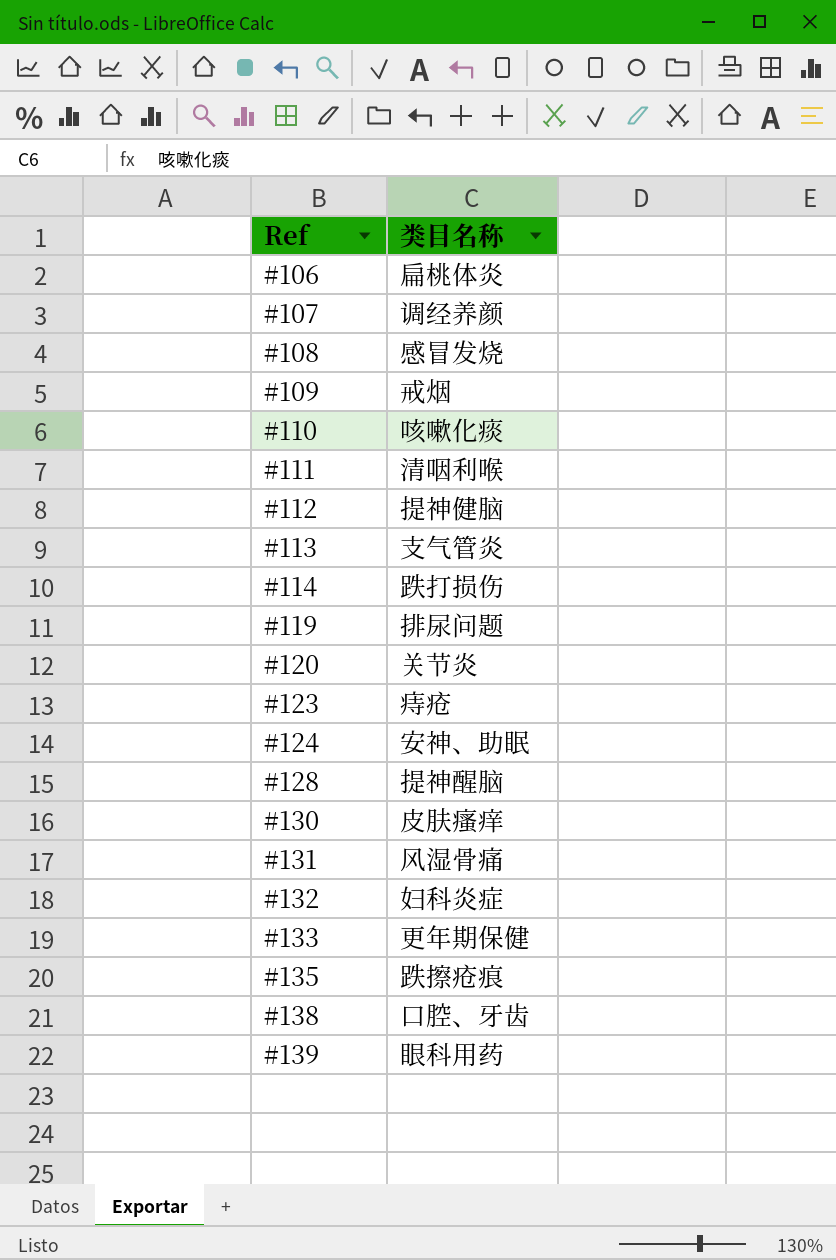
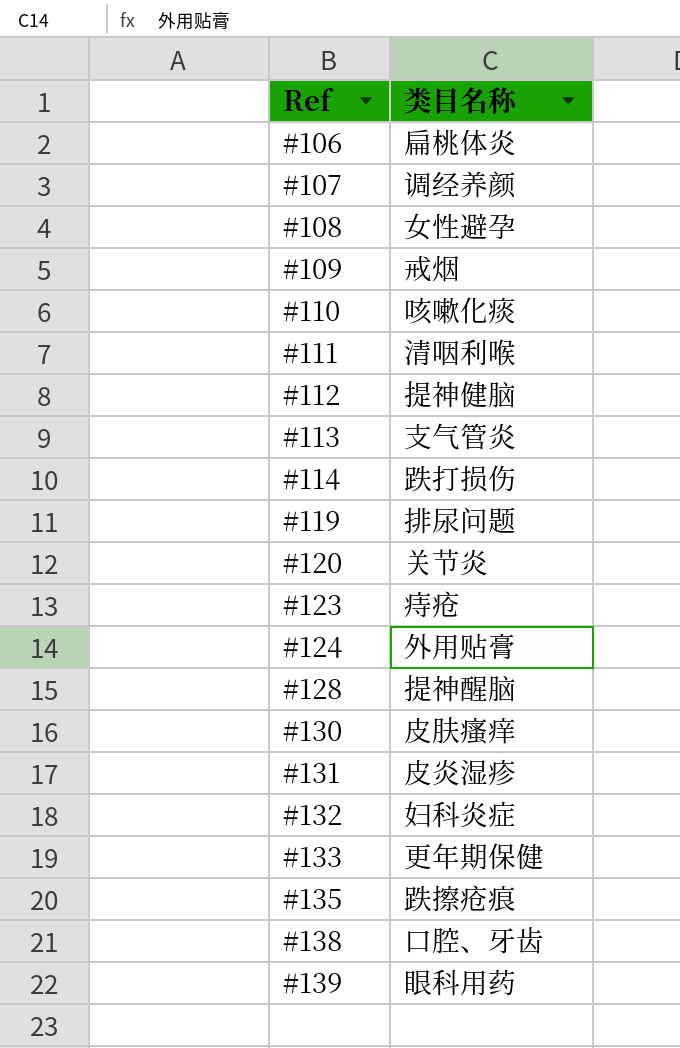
#108 | 类目名称: 感冒发烧 -> 女性避孕
#124 | 类目名称: 安神、助眠 -> 外用贴膏
#131 | 类目名称: 风湿骨痛 -> 皮炎湿疹

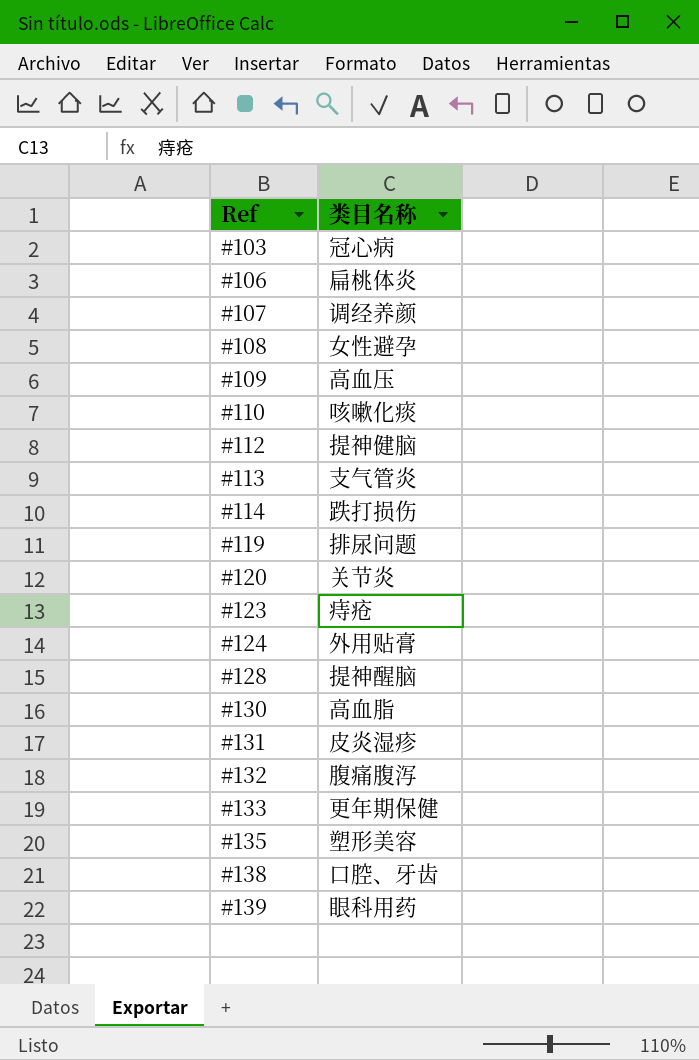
row #111: 清咽利喉 -> none
row #103: none -> 冠心病
#109 | 类目名称: 戒烟 -> 高血压
#130 | 类目名称: 皮肤瘙痒 -> 高血脂
#132 | 类目名称: 妇科炎症 -> 腹痛腹泻
#135 | 类目名称: 跌擦疮痕 -> 塑形美容

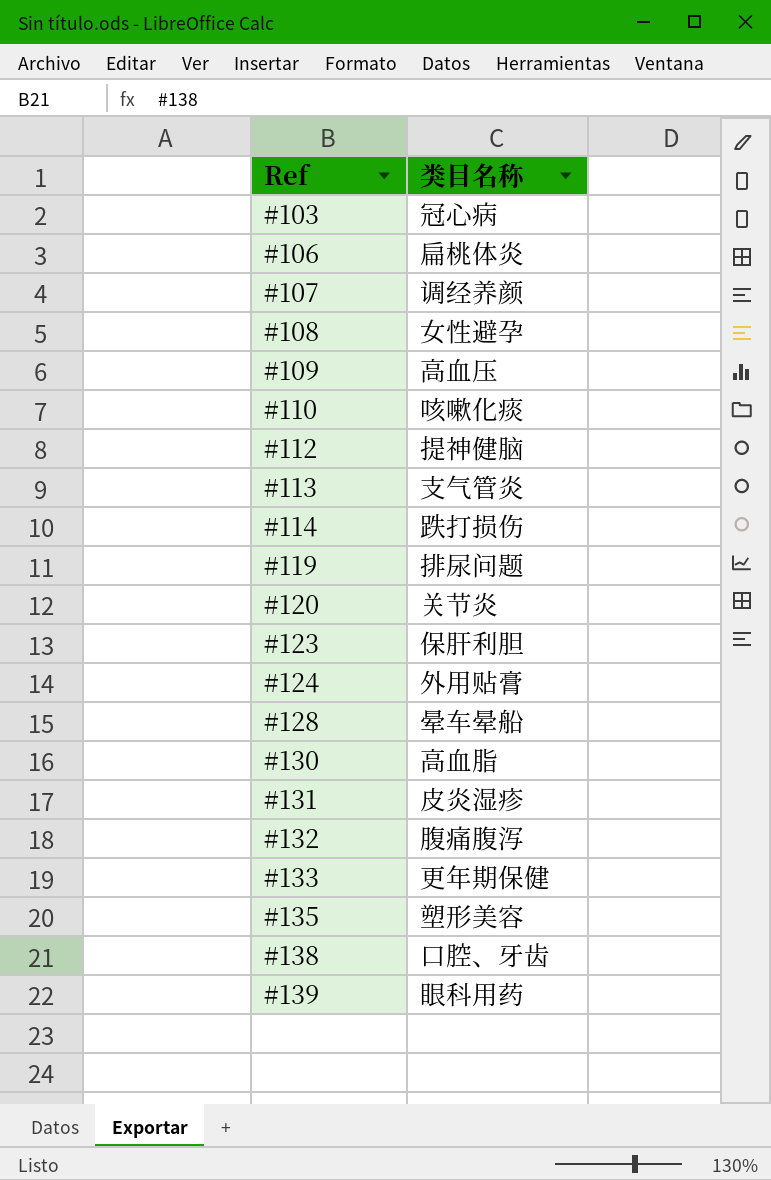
#123 | 类目名称: 痔疮 -> 保肝利胆
#128 | 类目名称: 提神醒脑 -> 晕车晕船

